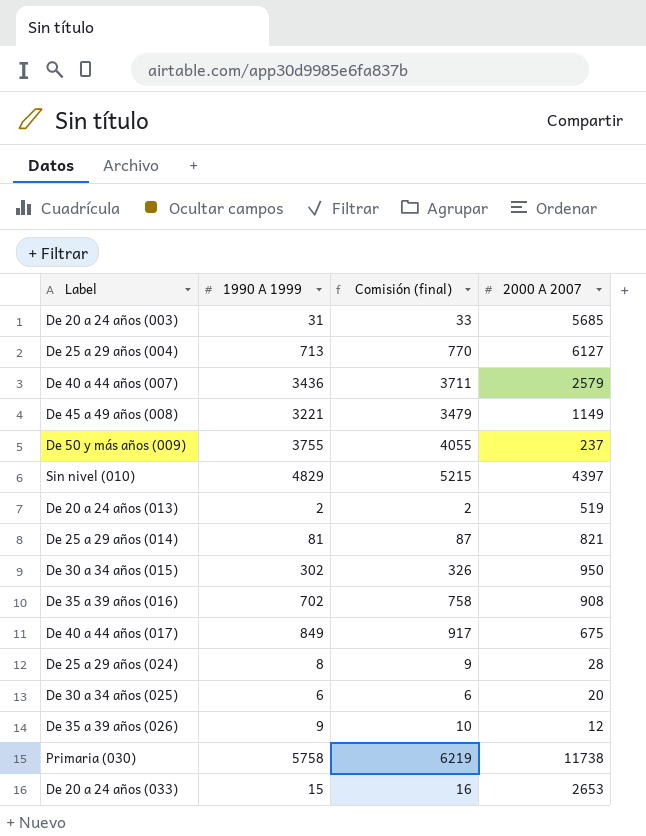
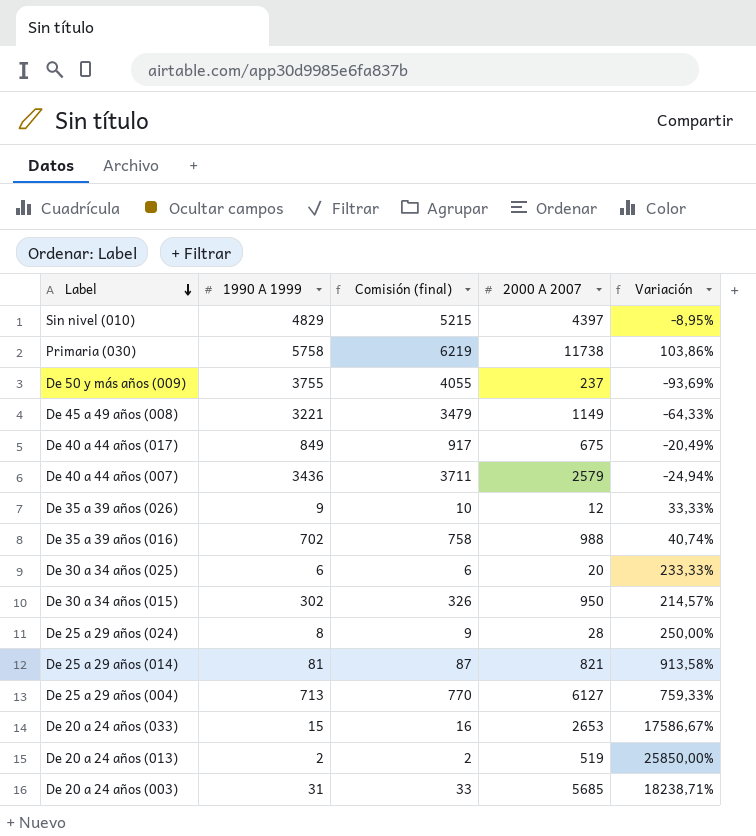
row order: none -> Label descending
column Variación | formula: none -> ([2000 A 2007] - [1990 A 1999]) / [1990 A 1999]
De 35 a 39 años (016) | 2000 A 2007: 908 -> 988

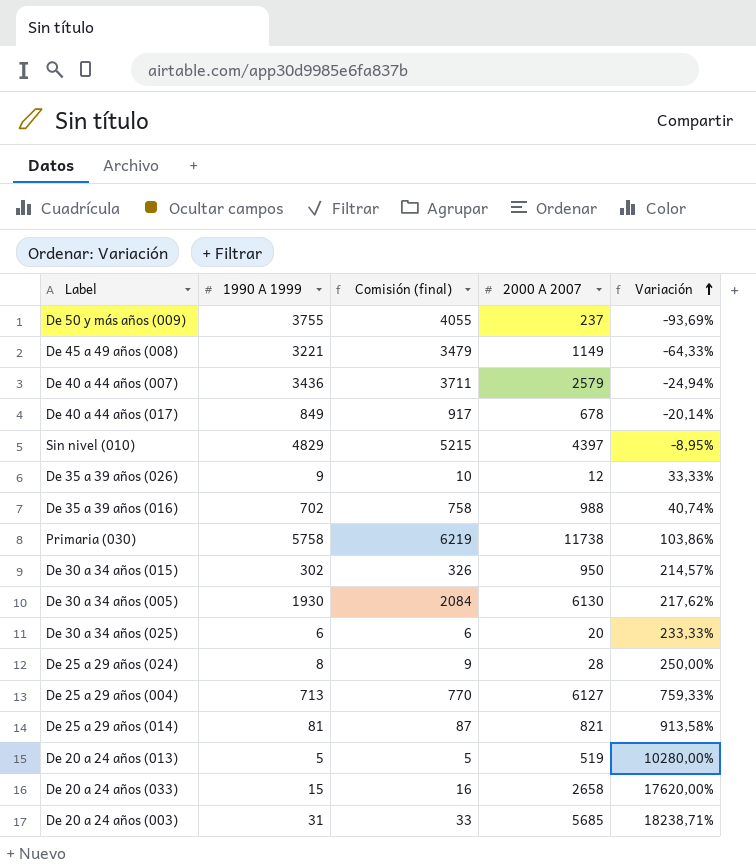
row order: Label descending -> Variación ascending
De 40 a 44 años (017) | 2000 A 2007: 675 -> 678
De 40 a 44 años (017) | Variación: -20,49% -> -20,14%
row De 30 a 34 años (005): none -> 1930 | 2084 | 6130 | 217,62%
De 20 a 24 años (013) | 1990 A 1999: 2 -> 5
De 20 a 24 años (013) | Comisión (final): 2 -> 5
De 20 a 24 años (013) | Variación: 25850,00% -> 10280,00%
De 20 a 24 años (033) | 2000 A 2007: 2653 -> 2658
De 20 a 24 años (033) | Variación: 17586,67% -> 17620,00%

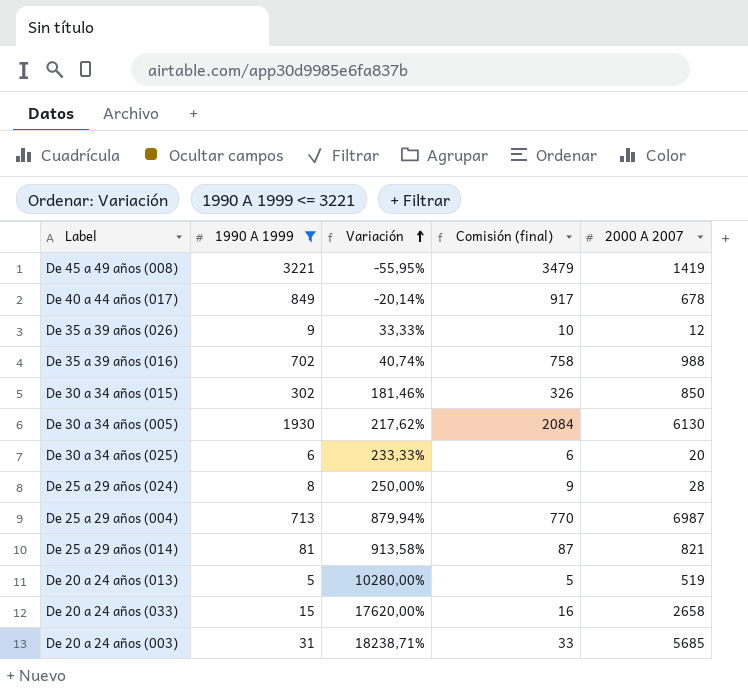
filter: none -> 1990 A 1999 <= 3221
column Variación | position: 5 -> 3
De 45 a 49 años (008) | Variación: -64,33% -> -55,95%
De 45 a 49 años (008) | 2000 A 2007: 1149 -> 1419
De 30 a 34 años (015) | Variación: 214,57% -> 181,46%
De 30 a 34 años (015) | 2000 A 2007: 950 -> 850
De 25 a 29 años (004) | Variación: 759,33% -> 879,94%
De 25 a 29 años (004) | 2000 A 2007: 6127 -> 6987

